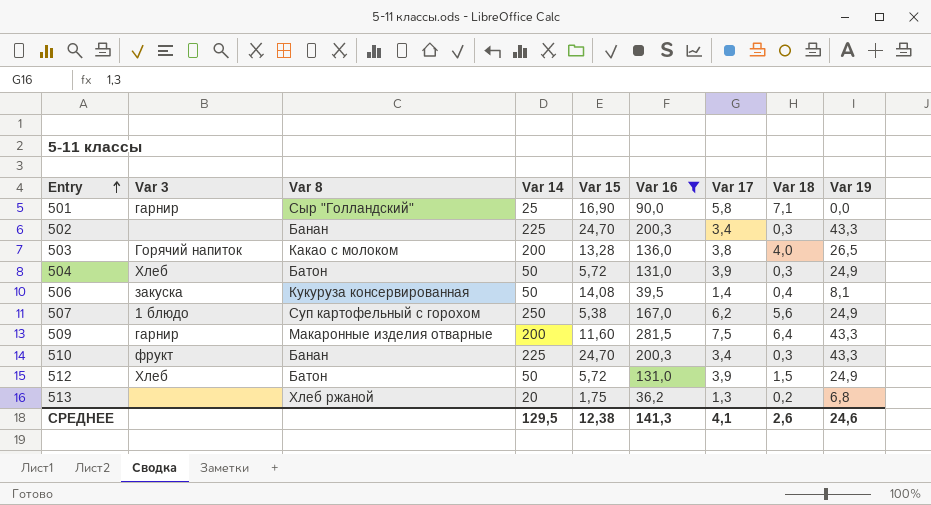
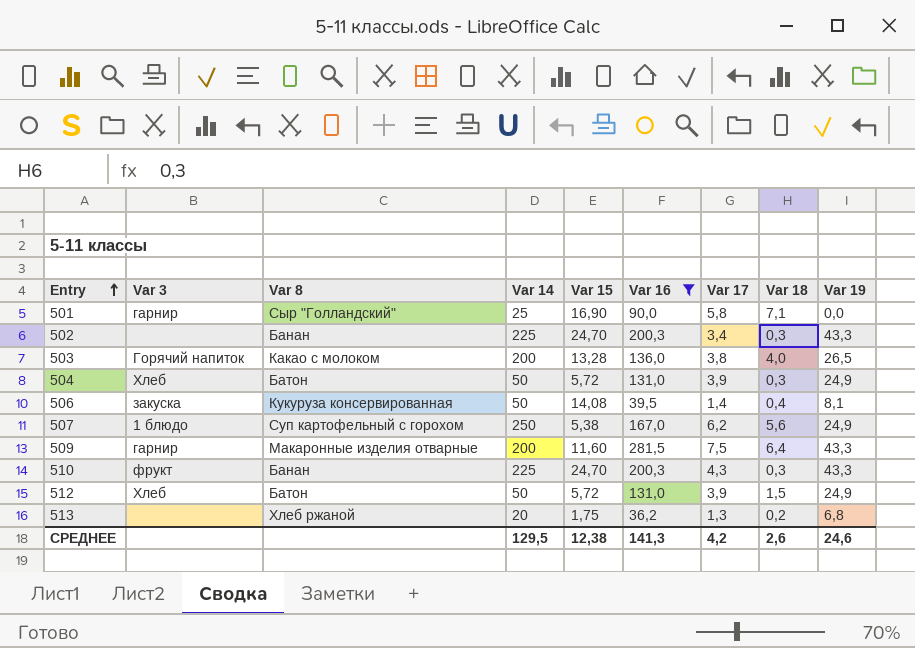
510 | Var 17: 3,4 -> 4,3
СРЕДНЕЕ | Var 17: 4,1 -> 4,2

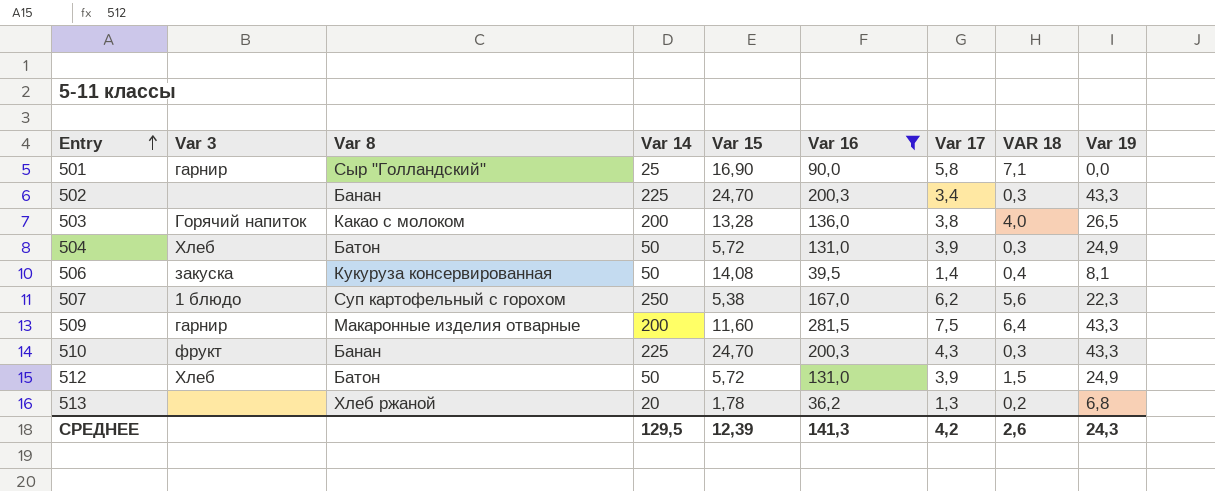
column name: Var 18 -> VAR 18
507 | Var 19: 24,9 -> 22,3
513 | Var 15: 1,75 -> 1,78
СРЕДНЕЕ | Var 15: 12,38 -> 12,39
СРЕДНЕЕ | Var 19: 24,6 -> 24,3

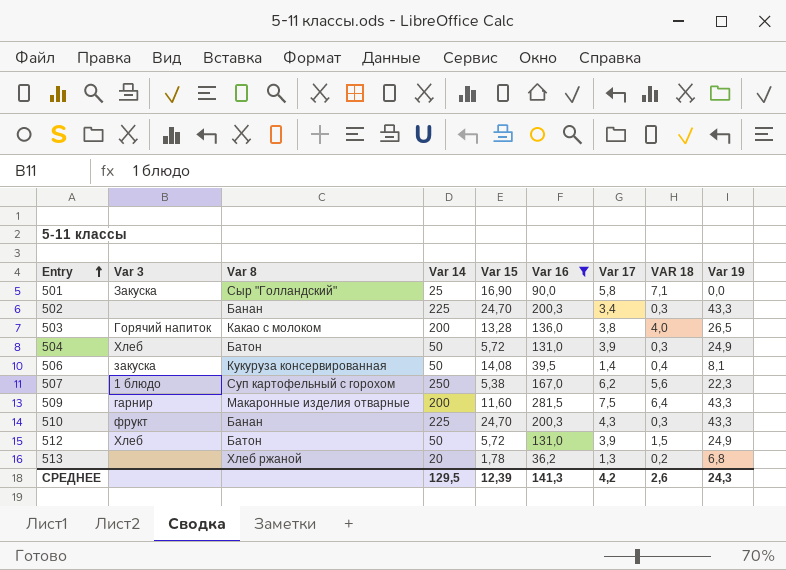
501 | Var 3: гарнир -> Закуска

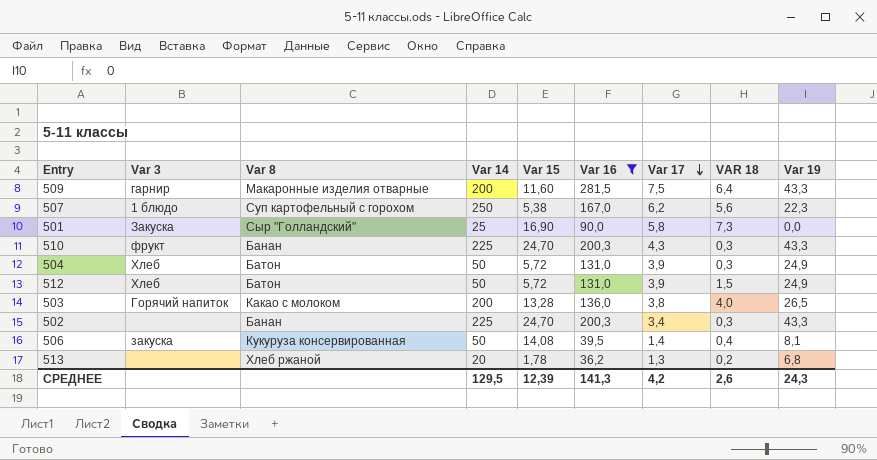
row order: Entry ascending -> Var 17 descending
501 | VAR 18: 7,1 -> 7,3

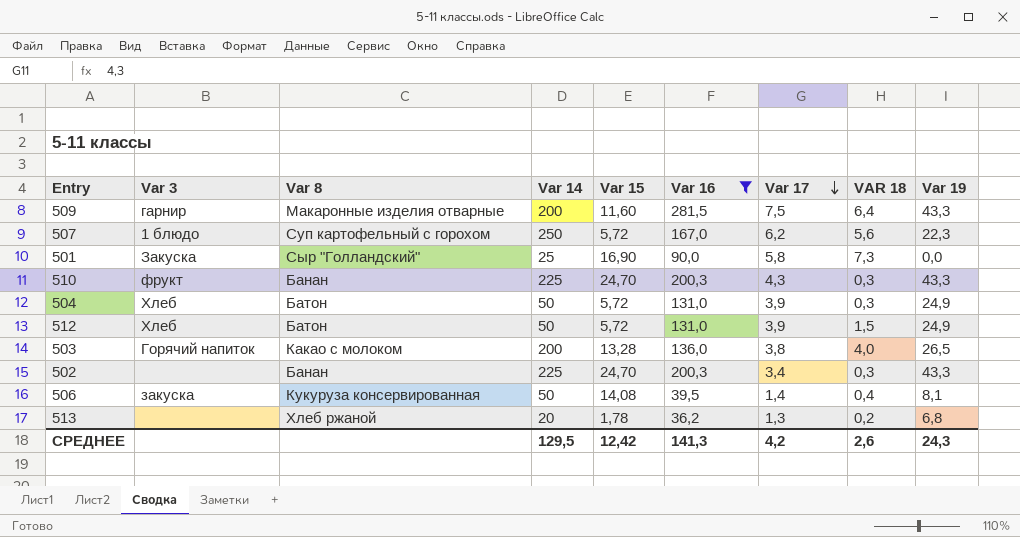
507 | Var 15: 5,38 -> 5,72
СРЕДНЕЕ | Var 15: 12,39 -> 12,42

